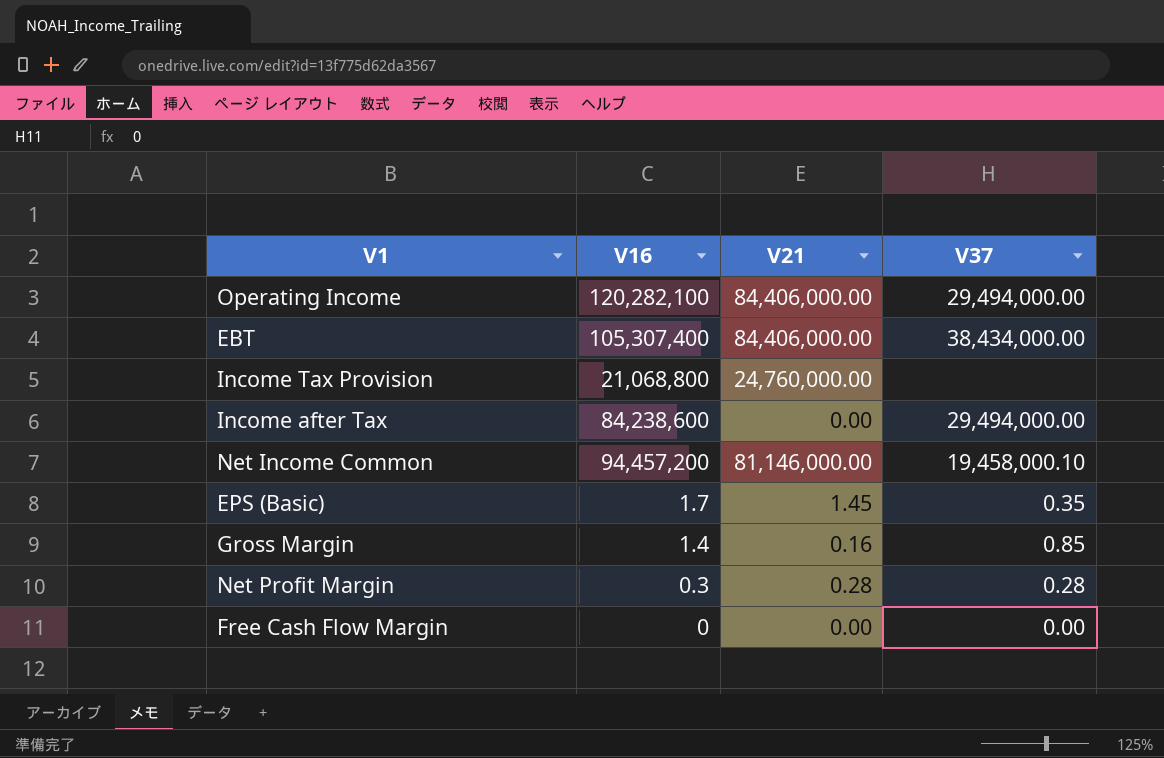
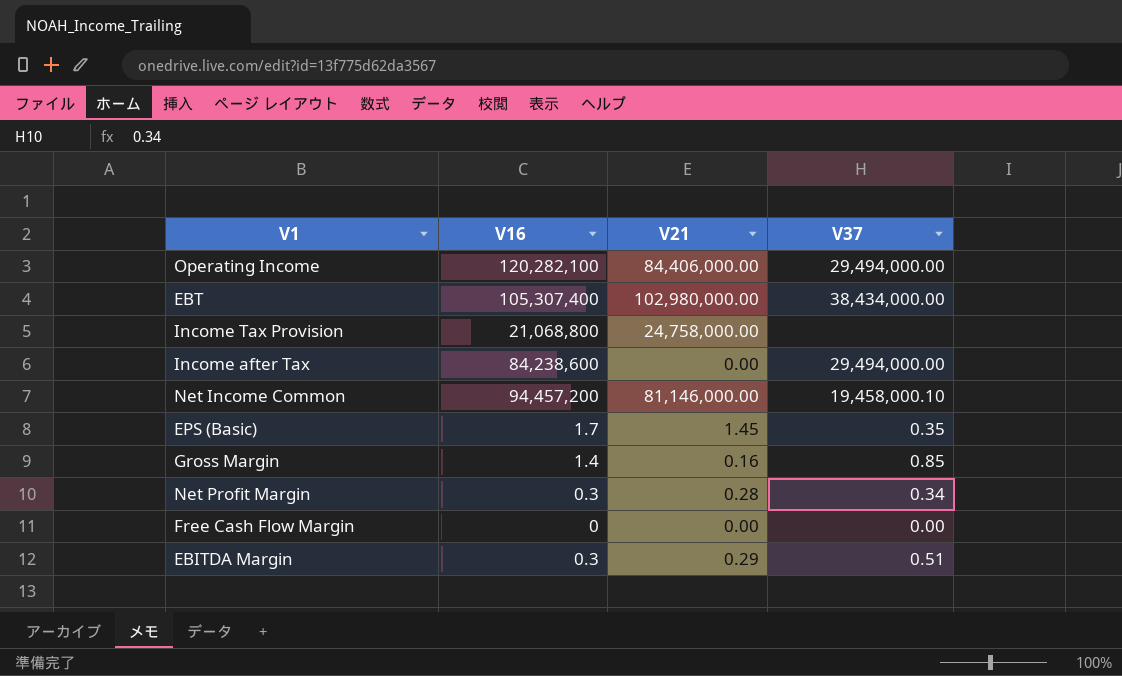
EBT | V21: 84,406,000.00 -> 102,980,000.00
Income Tax Provision | V21: 24,760,000.00 -> 24,758,000.00
Net Profit Margin | V37: 0.28 -> 0.34
row EBITDA Margin: none -> 0.3 | 0.29 | 0.51

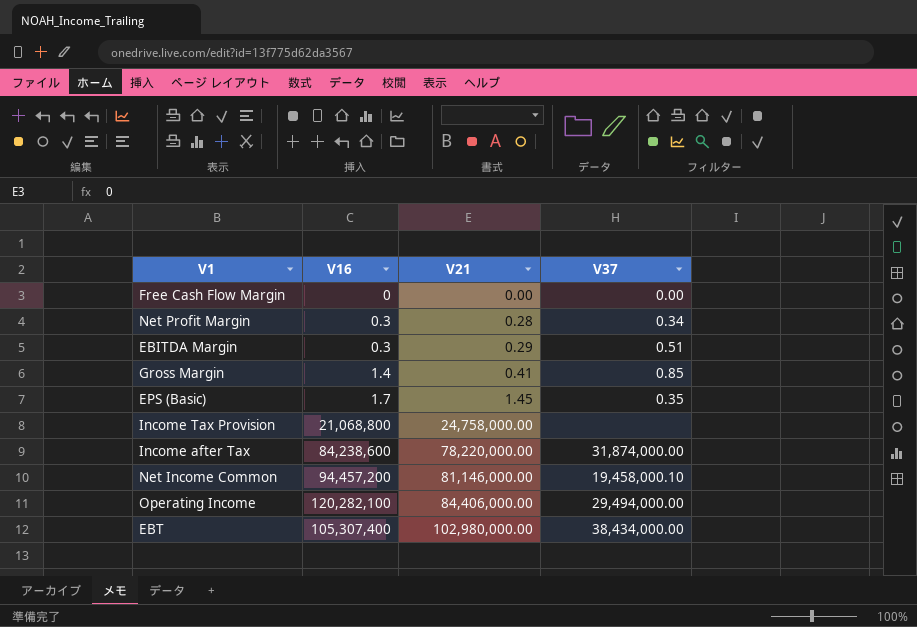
row order: none -> V21 ascending
Gross Margin | V21: 0.16 -> 0.41
Income after Tax | V21: 0.00 -> 78,220,000.00
Income after Tax | V37: 29,494,000.00 -> 31,874,000.00

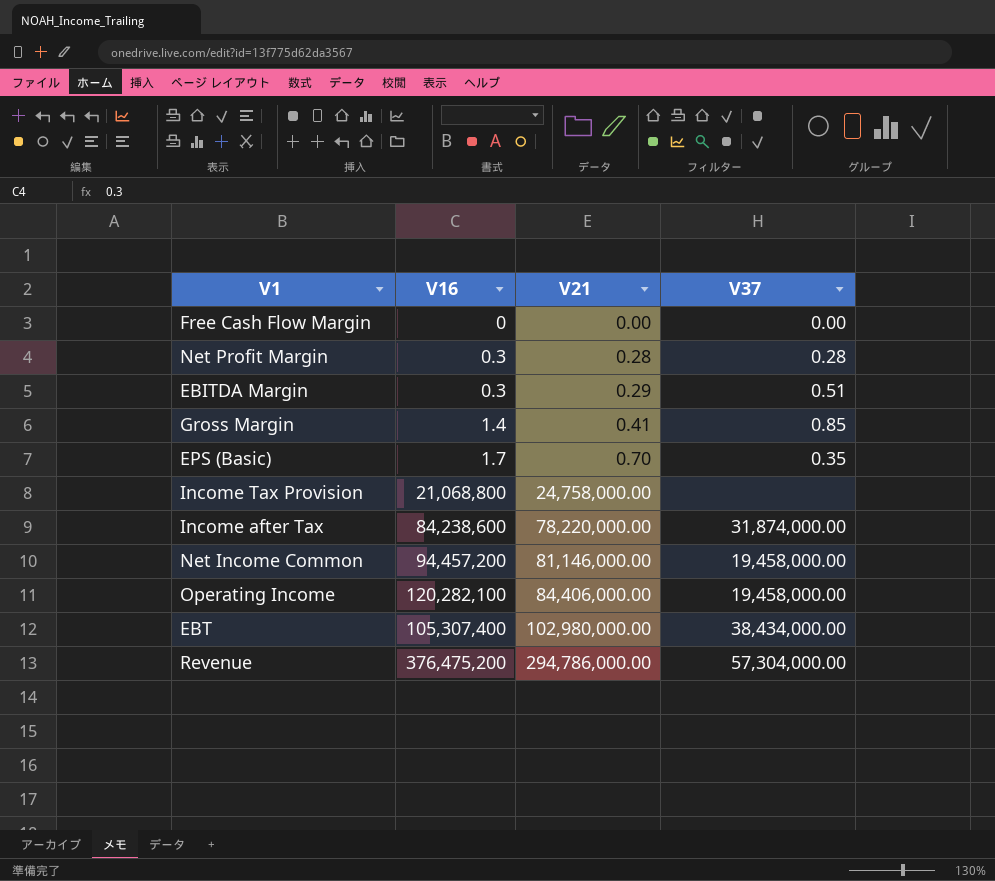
Net Profit Margin | V37: 0.34 -> 0.28
EPS (Basic) | V21: 1.45 -> 0.70
Net Income Common | V37: 19,458,000.10 -> 19,458,000.00
Operating Income | V37: 29,494,000.00 -> 19,458,000.00
row Revenue: none -> 376,475,200 | 294,786,000.00 | 57,304,000.00

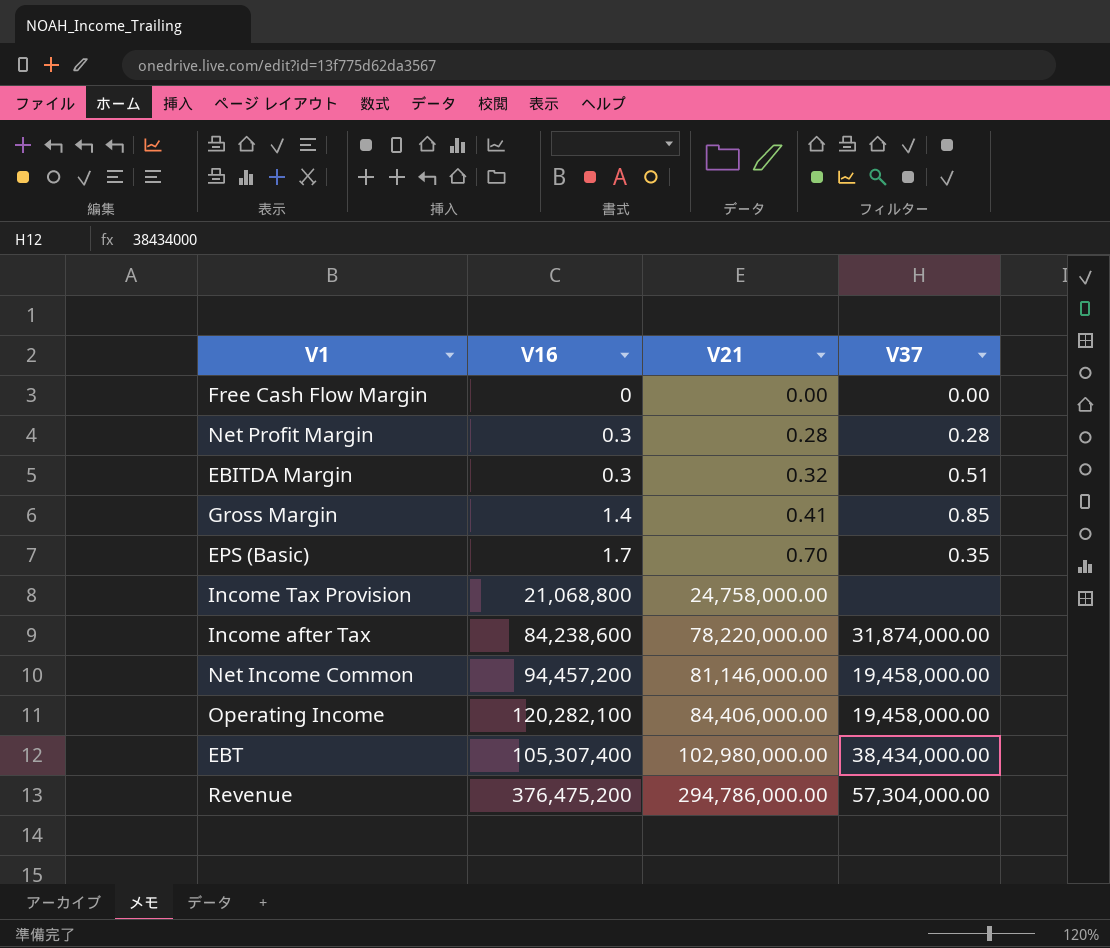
EBITDA Margin | V21: 0.29 -> 0.32

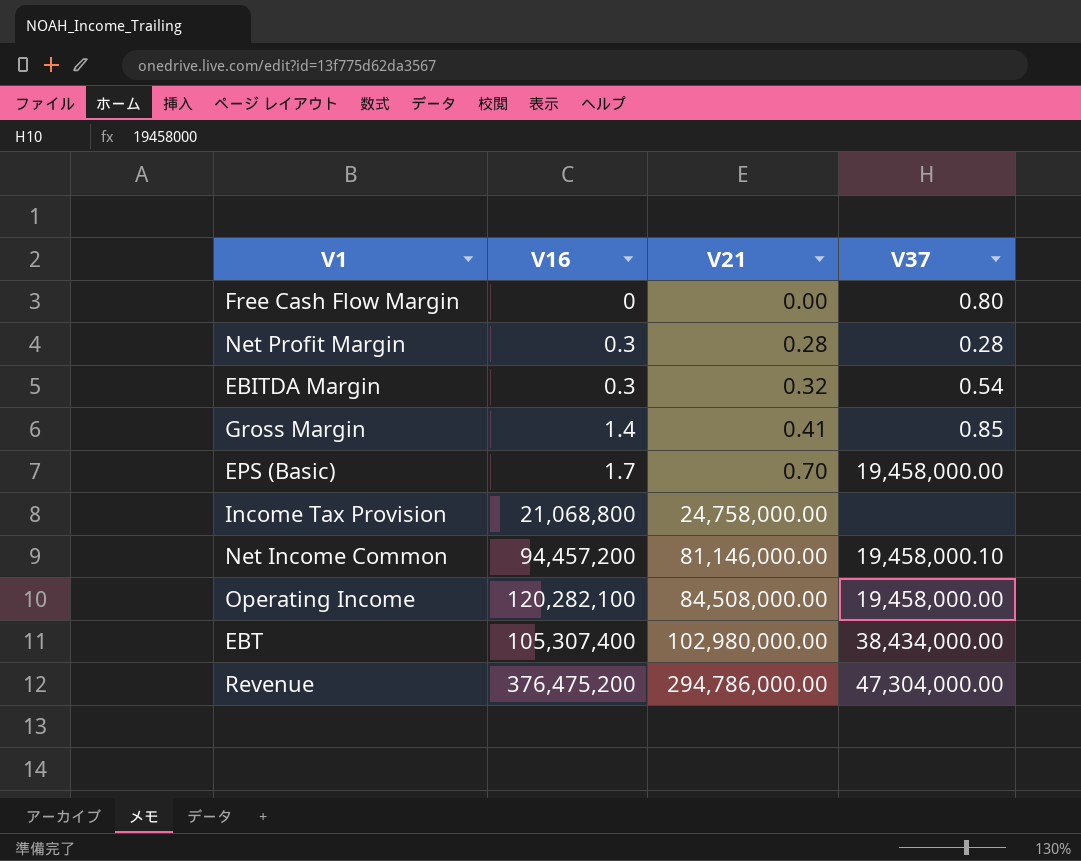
row Income after Tax: 84,238,600 | 78,220,000.00 | 31,874,000.00 -> none
Free Cash Flow Margin | V37: 0.00 -> 0.80
EBITDA Margin | V37: 0.51 -> 0.54
EPS (Basic) | V37: 0.35 -> 19,458,000.00
Net Income Common | V37: 19,458,000.00 -> 19,458,000.10
Operating Income | V21: 84,406,000.00 -> 84,508,000.00
Revenue | V37: 57,304,000.00 -> 47,304,000.00

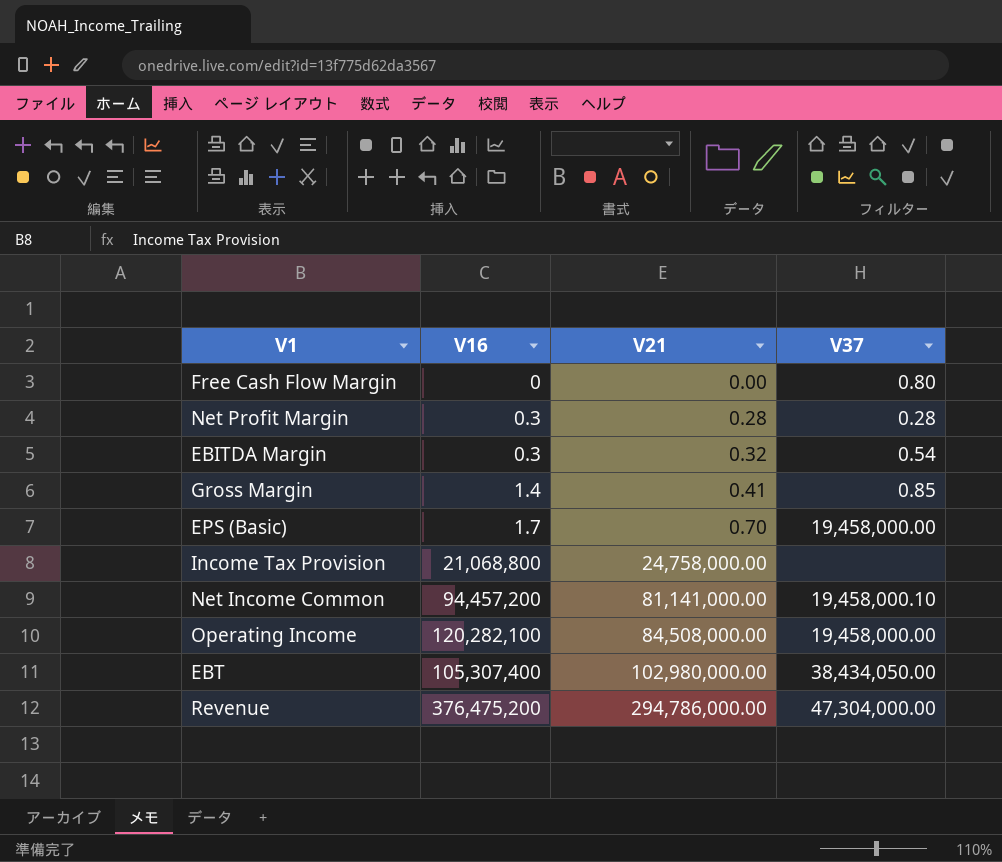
Net Income Common | V21: 81,146,000.00 -> 81,141,000.00
EBT | V37: 38,434,000.00 -> 38,434,050.00

